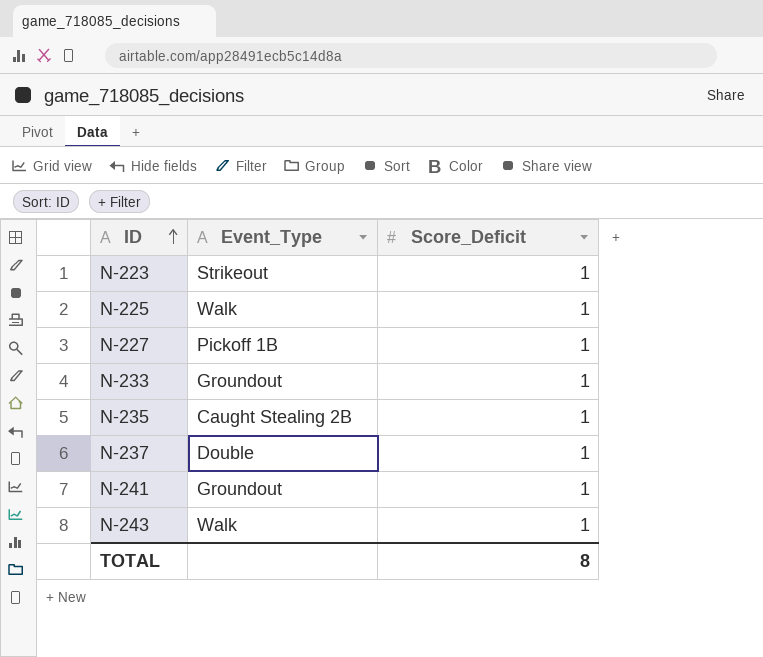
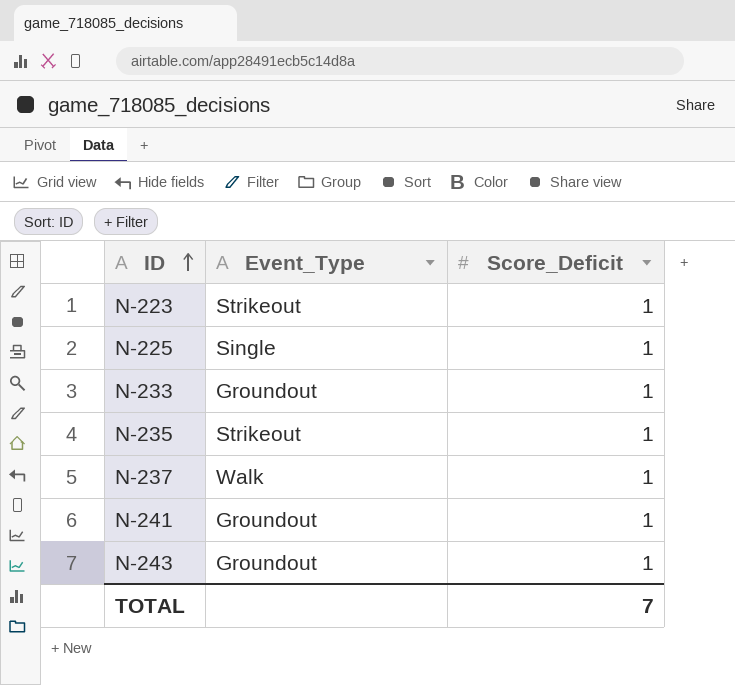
row N-227: Pickoff 1B | 1 -> none
N-225 | Event_Type: Walk -> Single
N-235 | Event_Type: Caught Stealing 2B -> Strikeout
N-237 | Event_Type: Double -> Walk
N-243 | Event_Type: Walk -> Groundout
TOTAL | Score_Deficit: 8 -> 7

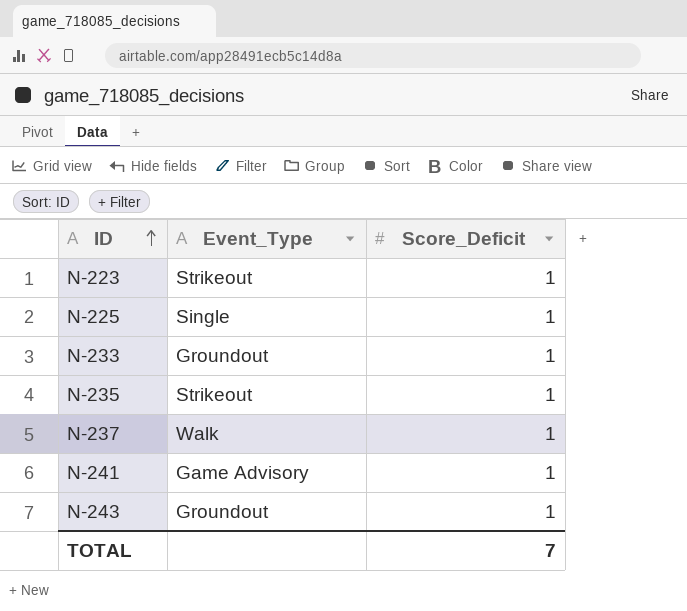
N-241 | Event_Type: Groundout -> Game Advisory

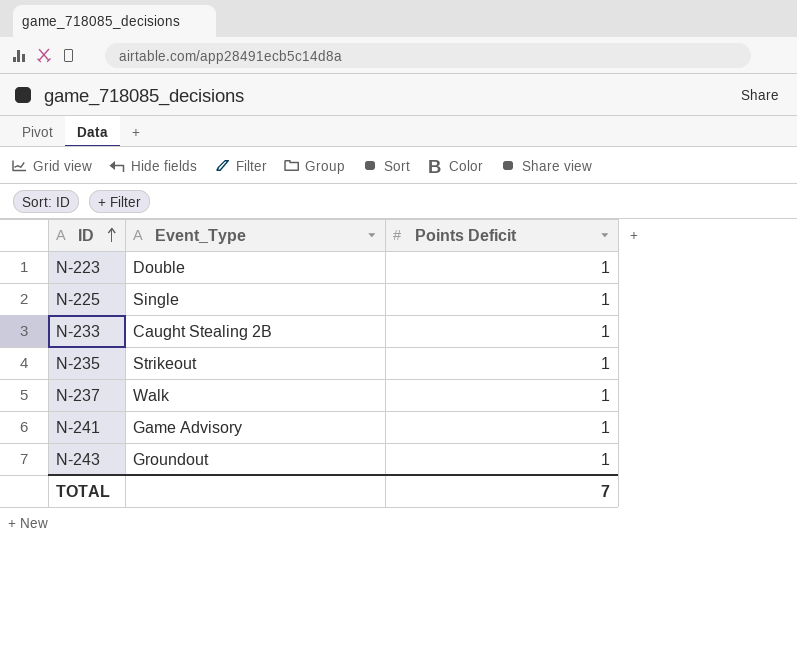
column name: Score_Deficit -> Points Deficit
N-223 | Event_Type: Strikeout -> Double
N-233 | Event_Type: Groundout -> Caught Stealing 2B

